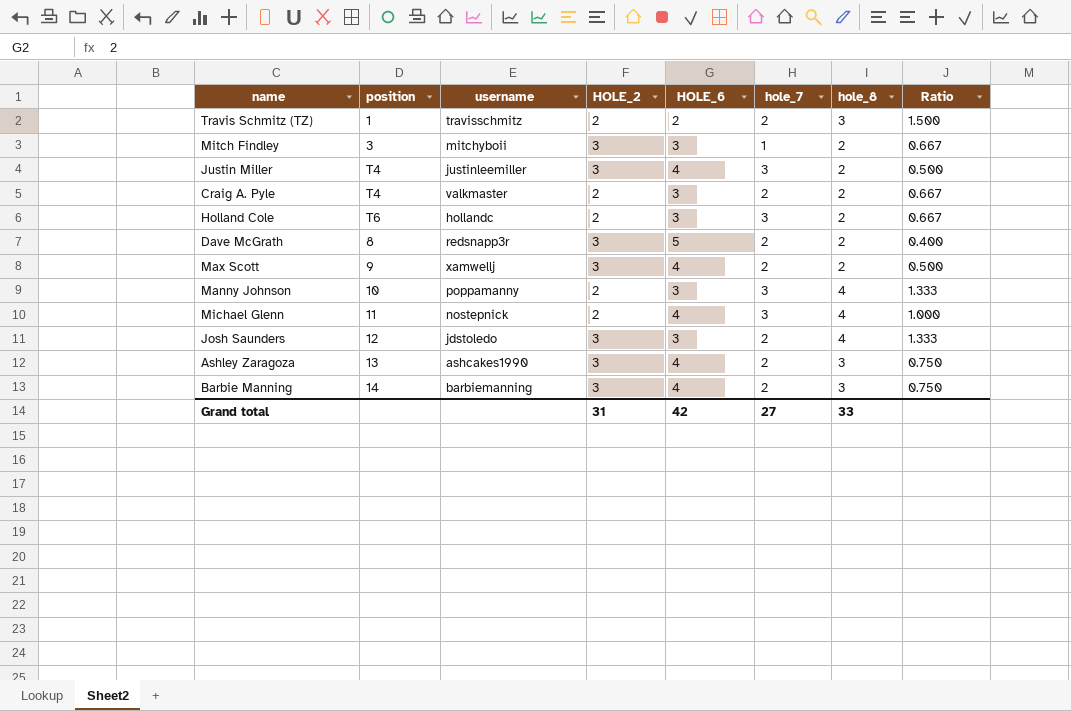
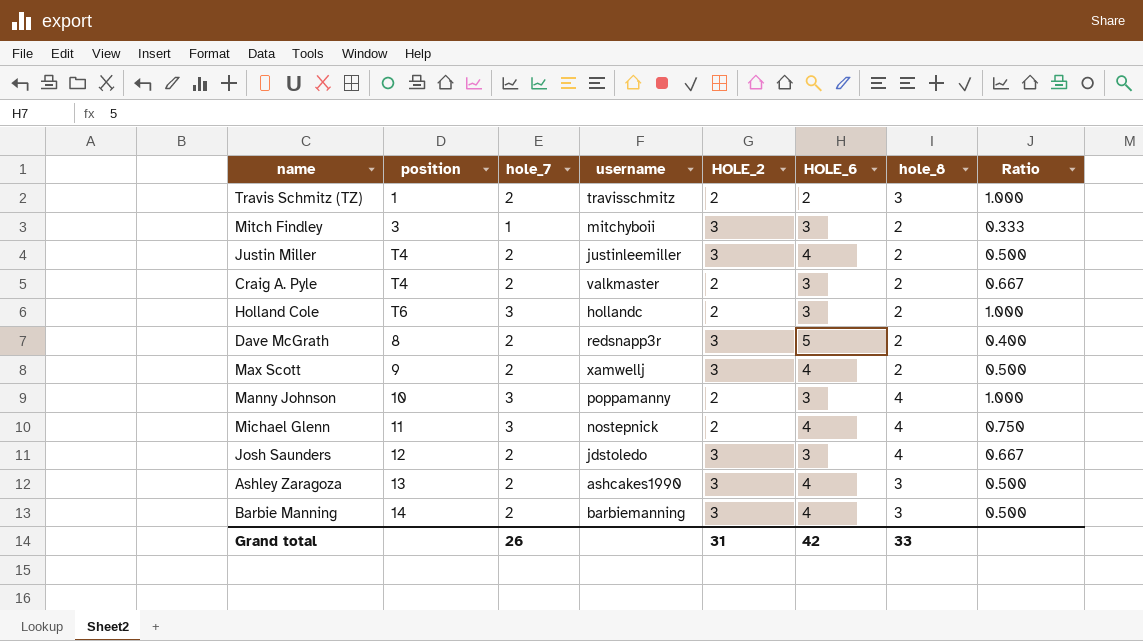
column hole_7 | position: 6 -> 3
column Ratio | formula: [hole_8] / [HOLE_6] -> [hole_7] / [HOLE_6]
Justin Miller | hole_7: 3 -> 2
Grand total | hole_7: 27 -> 26

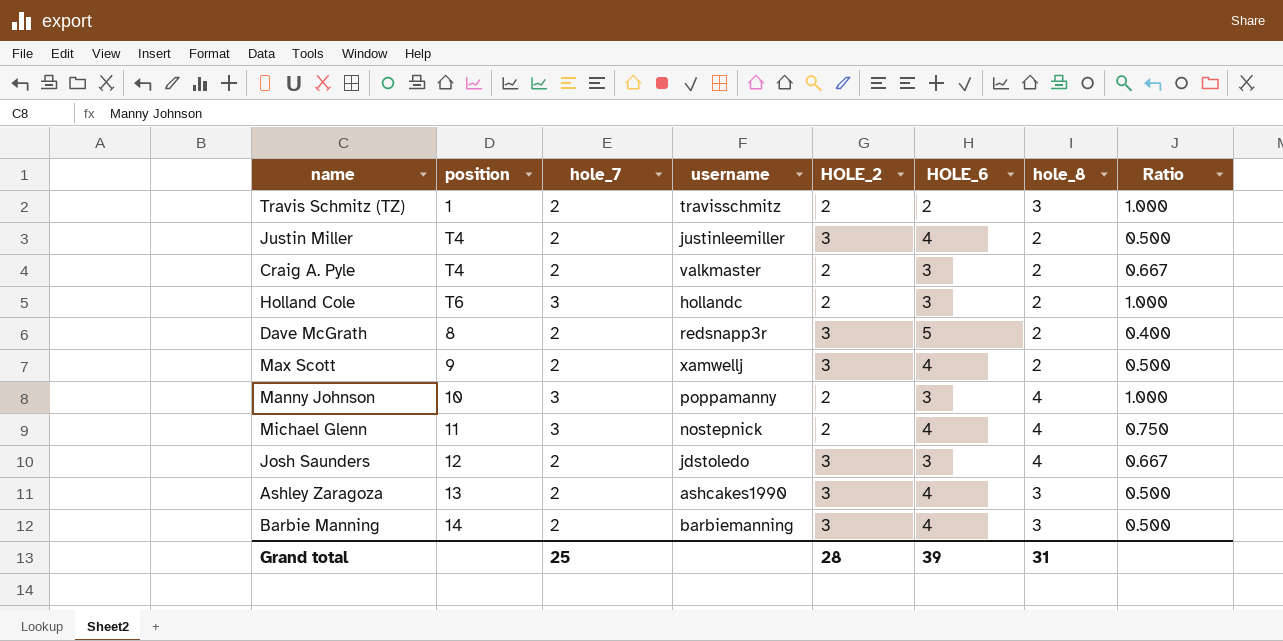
row Mitch Findley: 3 | 1 | mitchyboii | 3 | 3 | 2 | 0.333 -> none
Grand total | hole_7: 26 -> 25
Grand total | HOLE_2: 31 -> 28
Grand total | HOLE_6: 42 -> 39
Grand total | hole_8: 33 -> 31

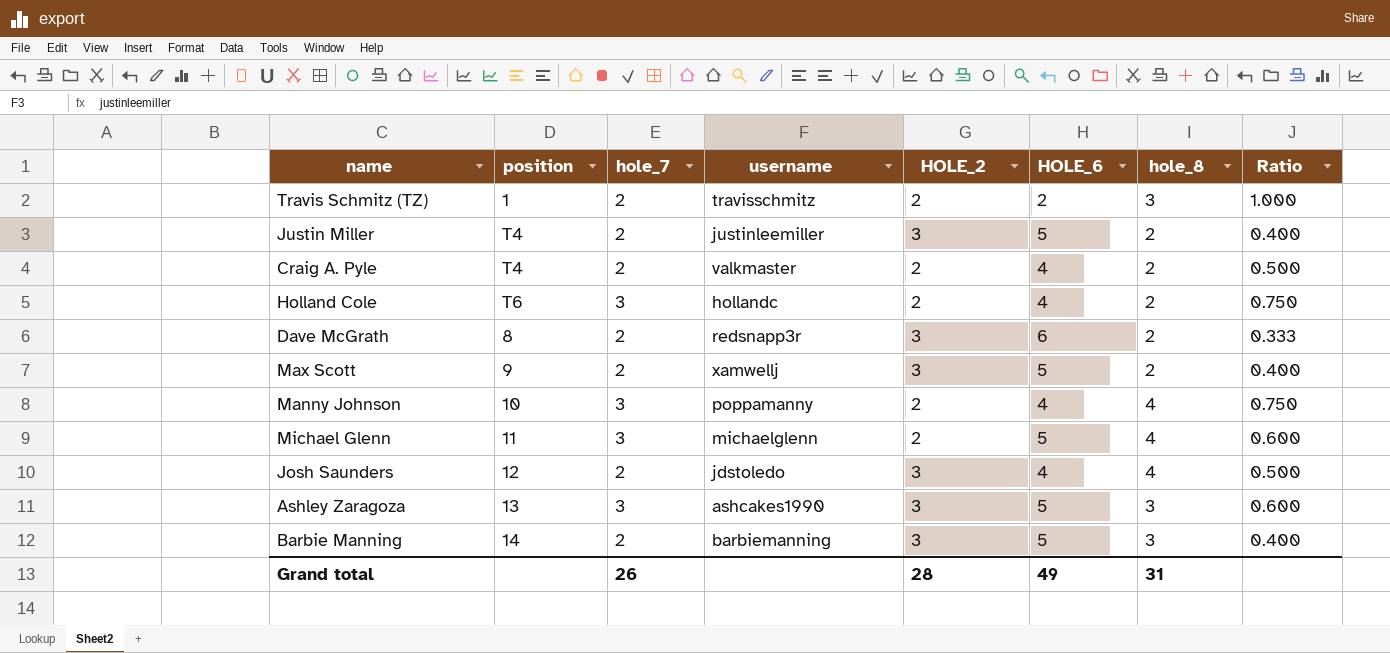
Justin Miller | HOLE_6: 4 -> 5
Justin Miller | Ratio: 0.500 -> 0.400
Craig A. Pyle | HOLE_6: 3 -> 4
Craig A. Pyle | Ratio: 0.667 -> 0.500
Holland Cole | HOLE_6: 3 -> 4
Holland Cole | Ratio: 1.000 -> 0.750
Dave McGrath | HOLE_6: 5 -> 6
Dave McGrath | Ratio: 0.400 -> 0.333
Max Scott | HOLE_6: 4 -> 5
Max Scott | Ratio: 0.500 -> 0.400
Manny Johnson | HOLE_6: 3 -> 4
Manny Johnson | Ratio: 1.000 -> 0.750
Michael Glenn | username: nostepnick -> michaelglenn
Michael Glenn | HOLE_6: 4 -> 5
Michael Glenn | Ratio: 0.750 -> 0.600
Josh Saunders | HOLE_6: 3 -> 4
Josh Saunders | Ratio: 0.667 -> 0.500
Ashley Zaragoza | hole_7: 2 -> 3
Ashley Zaragoza | HOLE_6: 4 -> 5
Ashley Zaragoza | Ratio: 0.500 -> 0.600
Barbie Manning | HOLE_6: 4 -> 5
Barbie Manning | Ratio: 0.500 -> 0.400
Grand total | hole_7: 25 -> 26
Grand total | HOLE_6: 39 -> 49

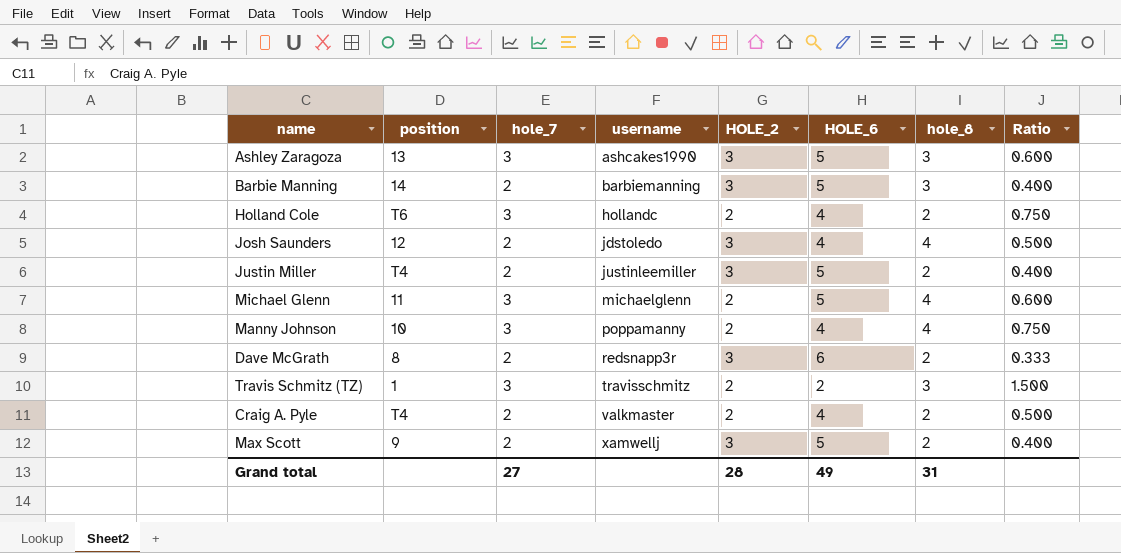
row order: none -> username ascending
Travis Schmitz (TZ) | hole_7: 2 -> 3
Travis Schmitz (TZ) | Ratio: 1.000 -> 1.500
Grand total | hole_7: 26 -> 27

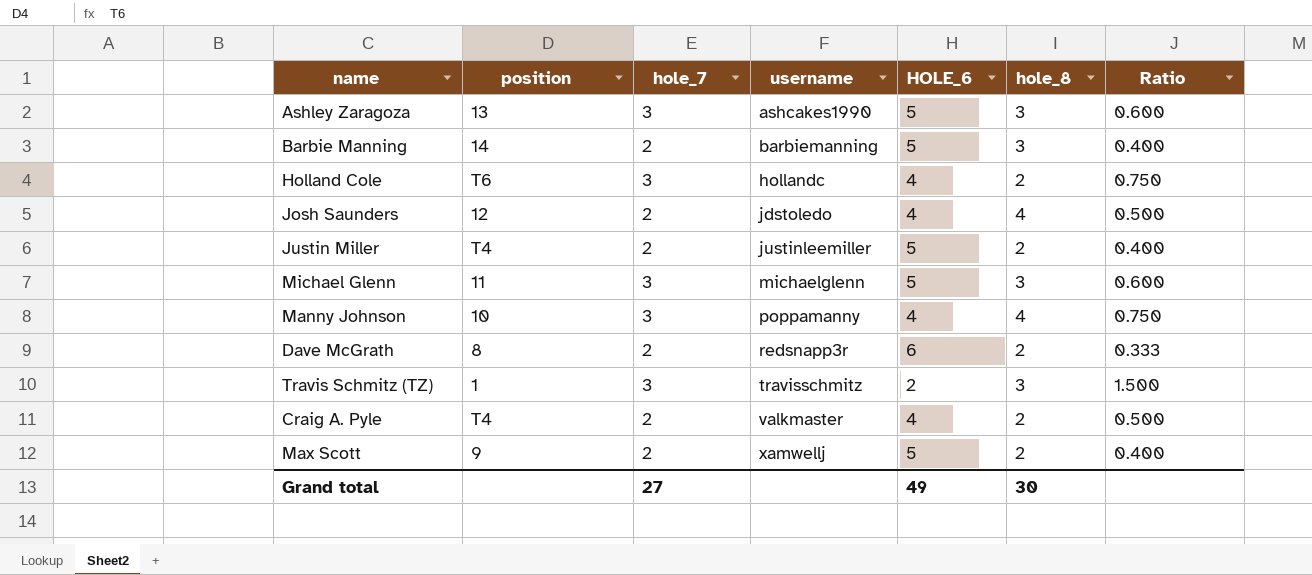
column HOLE_2 | position: 5 -> none
Michael Glenn | hole_8: 4 -> 3
Grand total | hole_8: 31 -> 30

